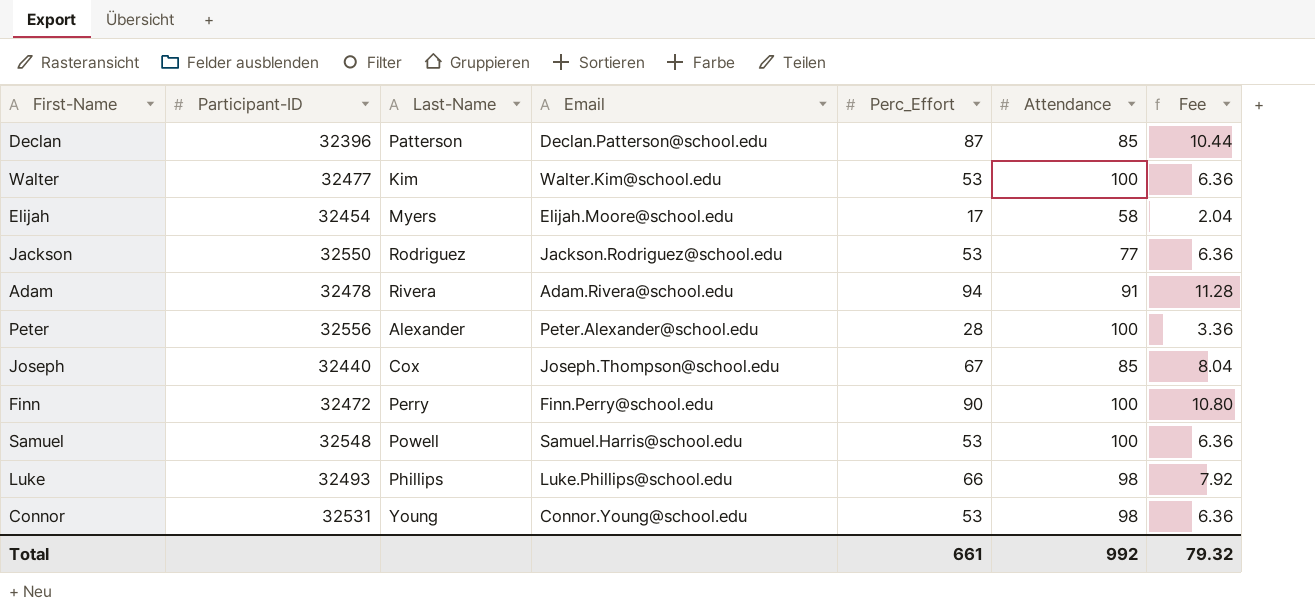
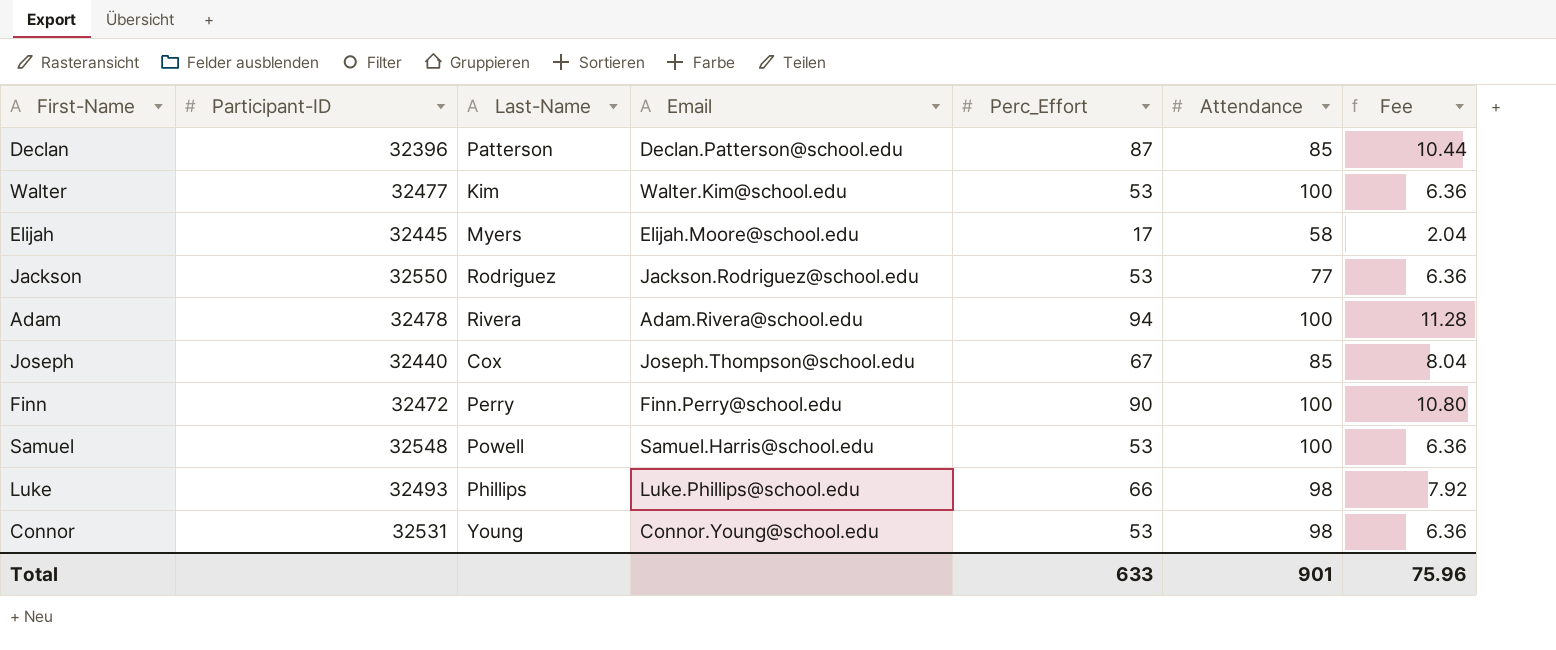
row Peter: 32556 | Alexander | Peter.Alexander@school.edu | 28 | 100 | 3.36 -> none
Elijah | Participant-ID: 32454 -> 32445
Adam | Attendance: 91 -> 100
Total | Perc_Effort: 661 -> 633
Total | Attendance: 992 -> 901
Total | Fee: 79.32 -> 75.96

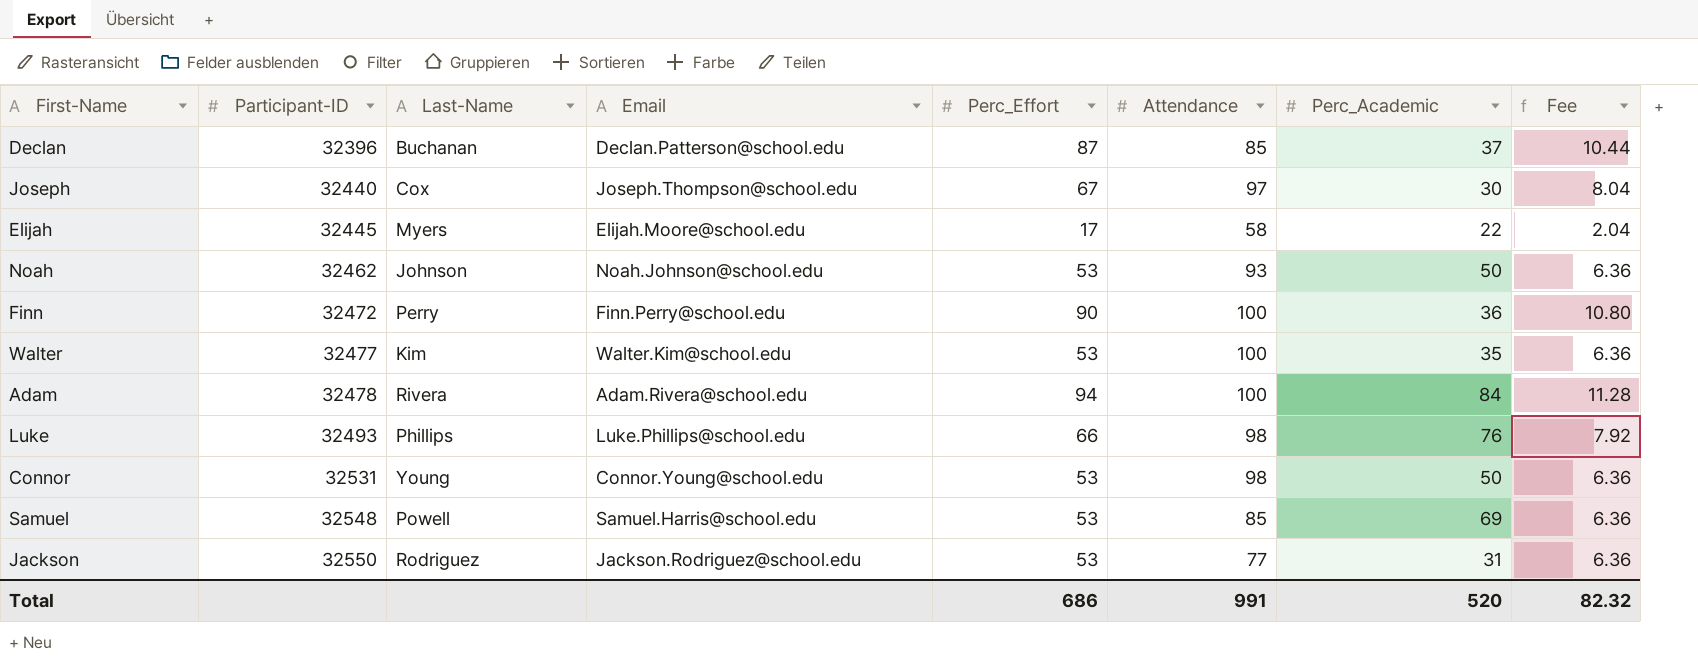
row order: none -> Participant-ID ascending
column Perc_Academic | position: none -> 7
Declan | Last-Name: Patterson -> Buchanan
Joseph | Attendance: 85 -> 97
row Noah: none -> 32462 | Johnson | Noah.Johnson@school.edu | 53 | 93 | 50 | 6.36
Samuel | Attendance: 100 -> 85
Total | Perc_Effort: 633 -> 686
Total | Attendance: 901 -> 991
Total | Fee: 75.96 -> 82.32

